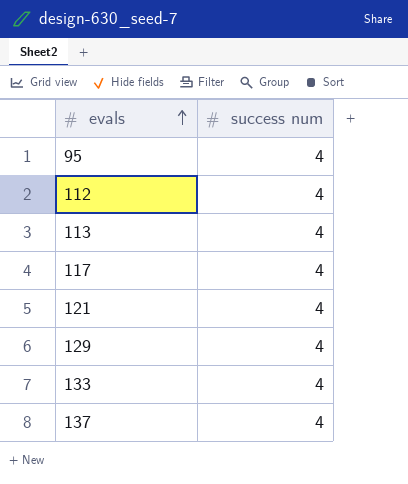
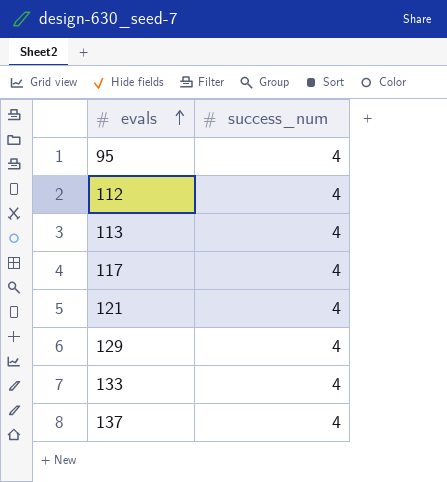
column name: success num -> success_num

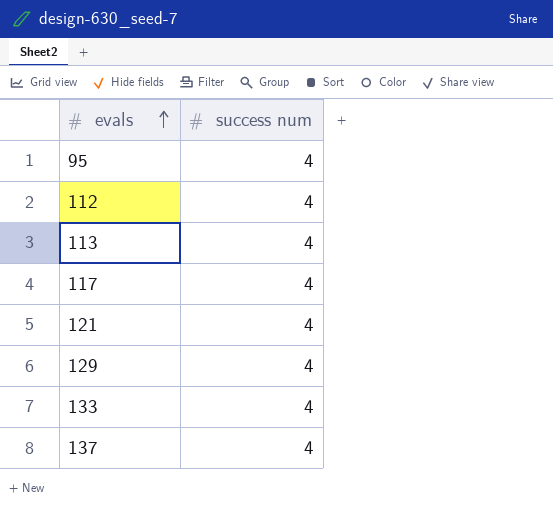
column name: success_num -> success num

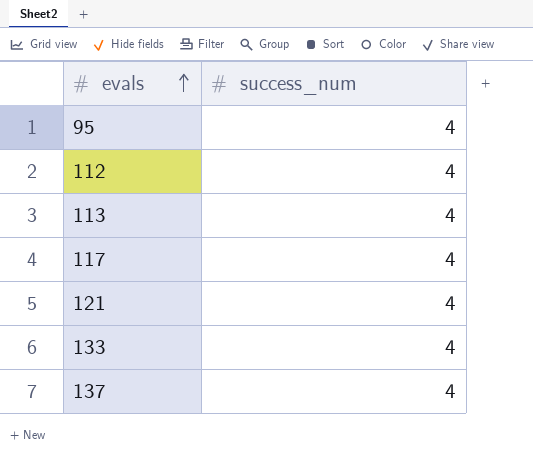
column name: success num -> success_num
row 129: 4 -> none

